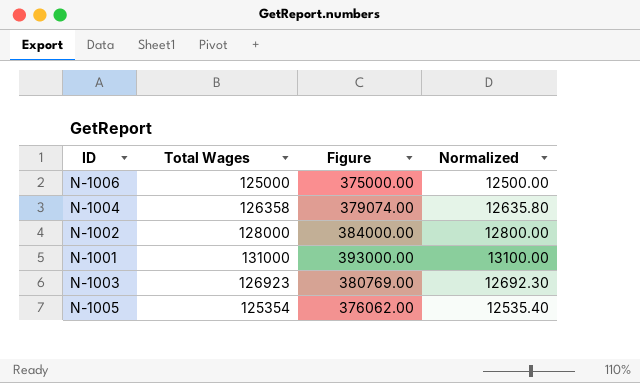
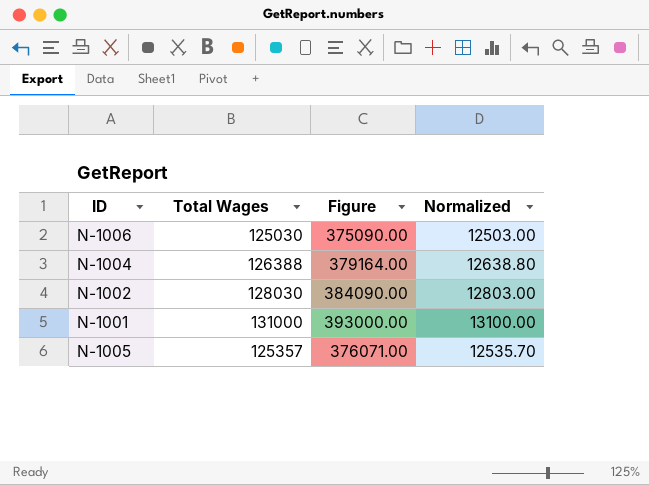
row N-1003: 126923 | 380769.00 | 12692.30 -> none
N-1006 | Total Wages: 125000 -> 125030
N-1006 | Figure: 375000.00 -> 375090.00
N-1006 | Normalized: 12500.00 -> 12503.00
N-1004 | Total Wages: 126358 -> 126388
N-1004 | Figure: 379074.00 -> 379164.00
N-1004 | Normalized: 12635.80 -> 12638.80
N-1002 | Total Wages: 128000 -> 128030
N-1002 | Figure: 384000.00 -> 384090.00
N-1002 | Normalized: 12800.00 -> 12803.00
N-1005 | Total Wages: 125354 -> 125357
N-1005 | Figure: 376062.00 -> 376071.00
N-1005 | Normalized: 12535.40 -> 12535.70

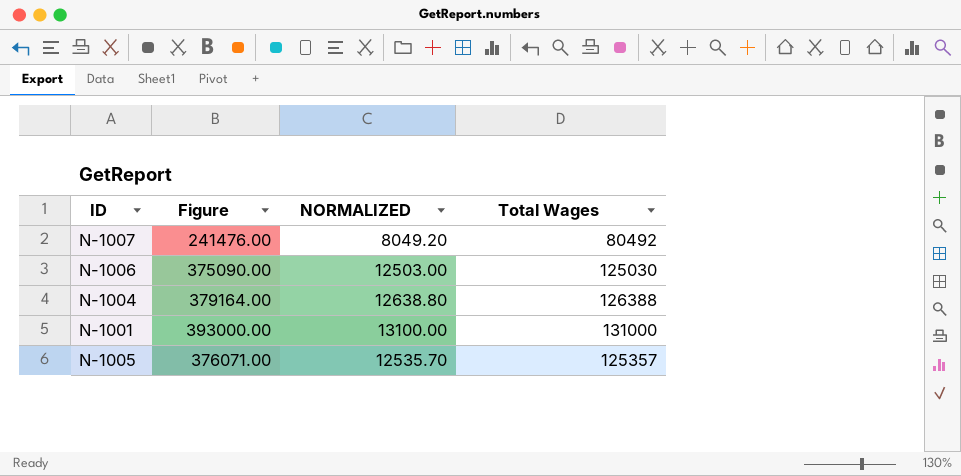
column name: Normalized -> NORMALIZED
column Total Wages | position: 2 -> 4
row N-1002: 128030 | 384090.00 | 12803.00 -> none
row N-1007: none -> 241476.00 | 8049.20 | 80492

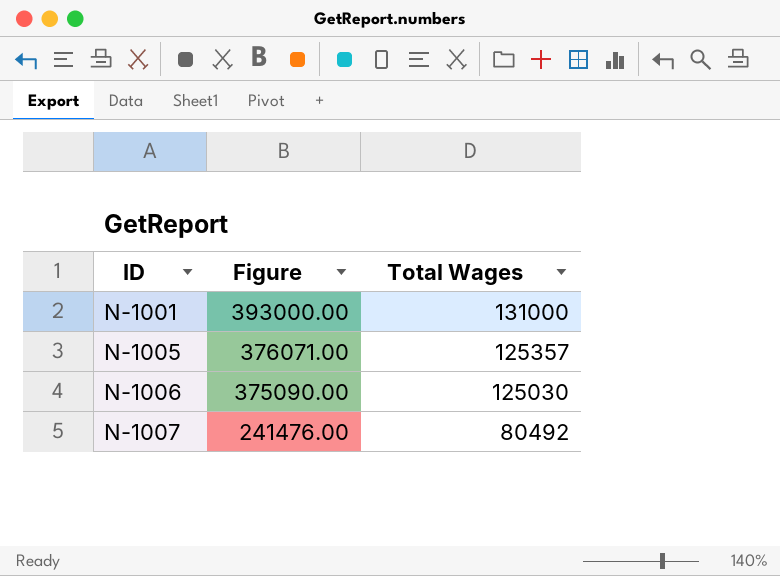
row order: none -> ID ascending
column NORMALIZED | formula: [Total Wages] * 0.1 -> none
row N-1004: 379164.00 | 12638.80 | 126388 -> none

